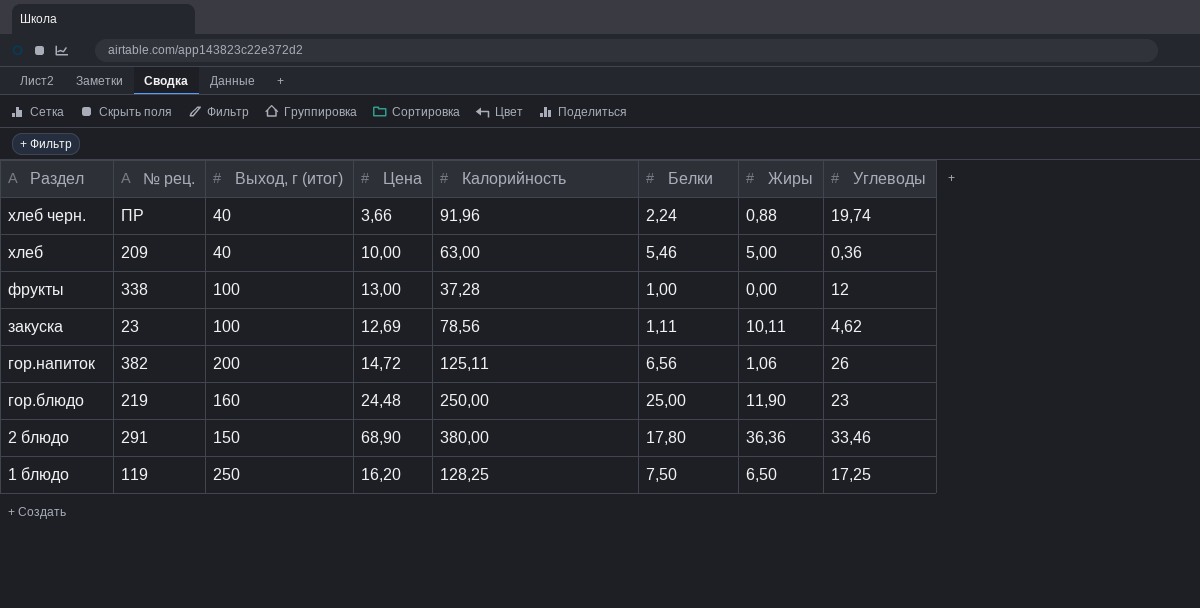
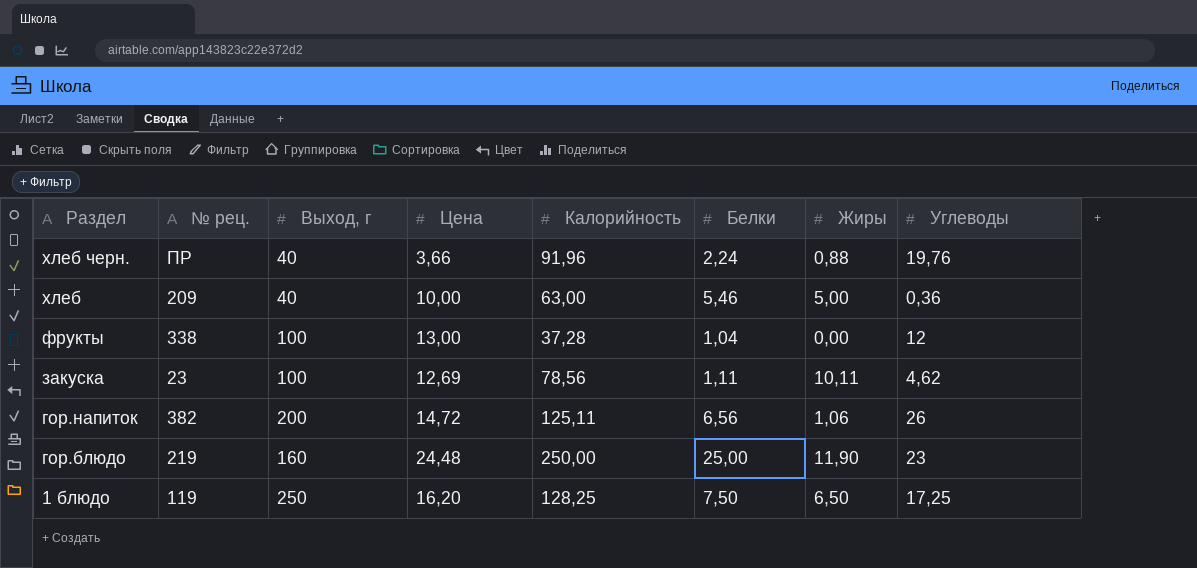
column name: Выход, г (итог) -> Выход, г
row 2 блюдо: 291 | 150 | 68,90 | 380,00 | 17,80 | 36,36 | 33,46 -> none
хлеб черн. | Углеводы: 19,74 -> 19,76
фрукты | Белки: 1,00 -> 1,04

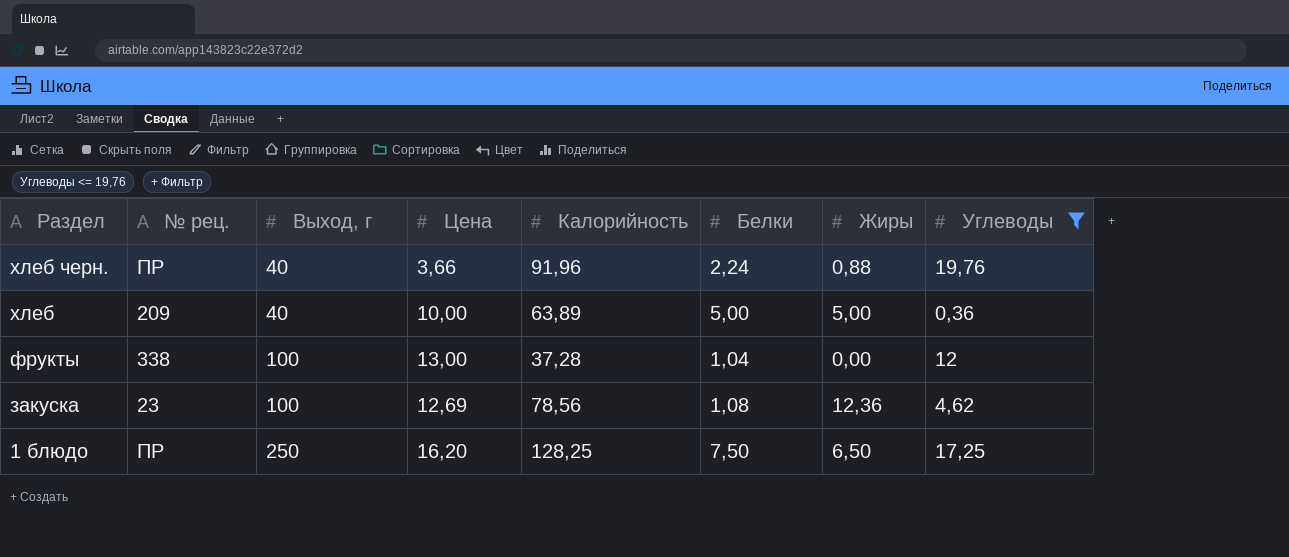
filter: none -> Углеводы <= 19,76
хлеб | Калорийность: 63,00 -> 63,89
хлеб | Белки: 5,46 -> 5,00
закуска | Белки: 1,11 -> 1,08
закуска | Жиры: 10,11 -> 12,36
1 блюдо | № рец.: 119 -> ПР

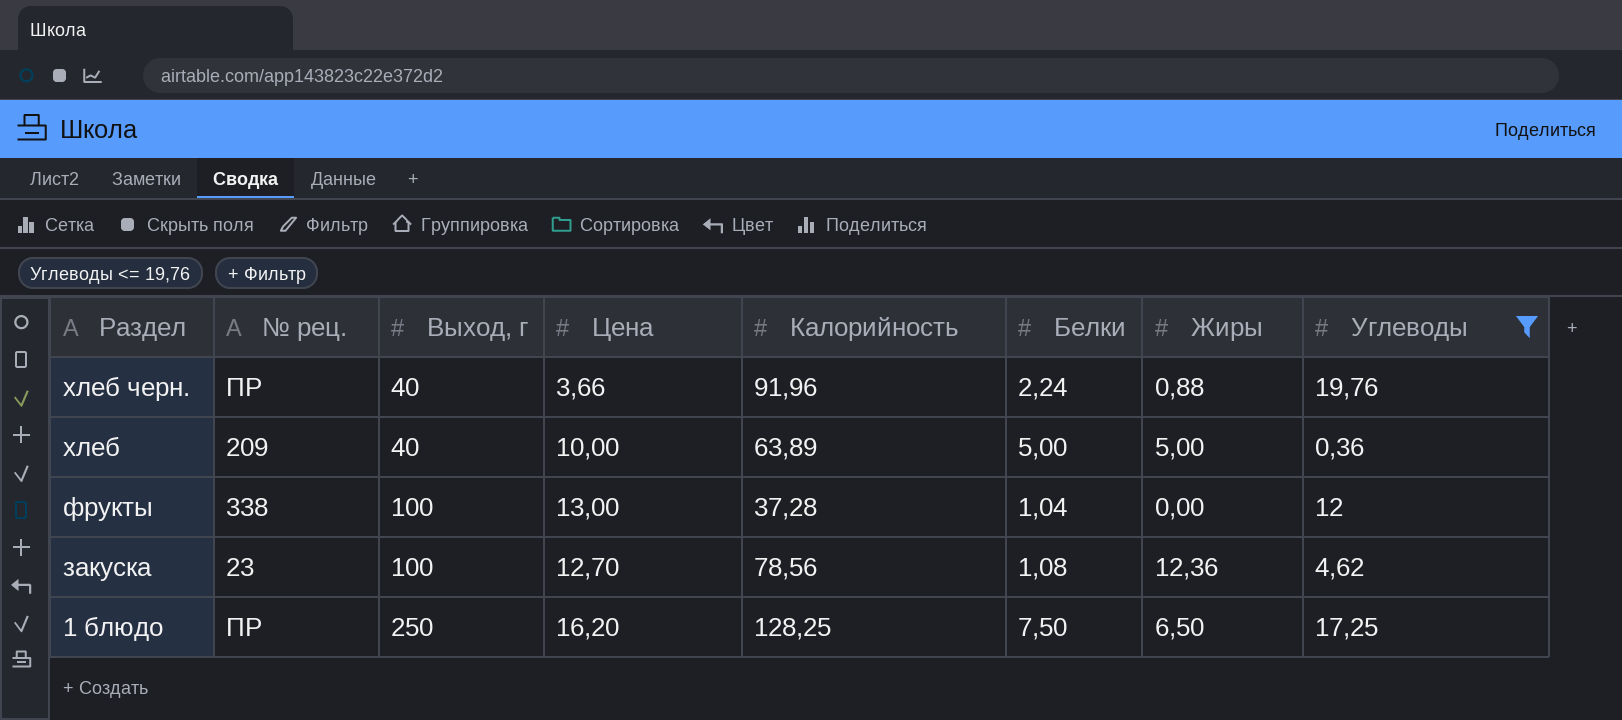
закуска | Цена: 12,69 -> 12,70

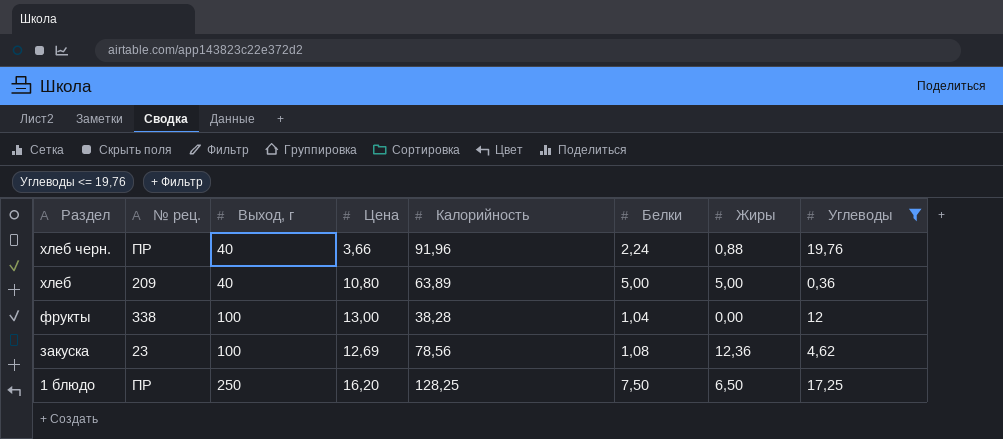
хлеб | Цена: 10,00 -> 10,80
фрукты | Калорийность: 37,28 -> 38,28
закуска | Цена: 12,70 -> 12,69

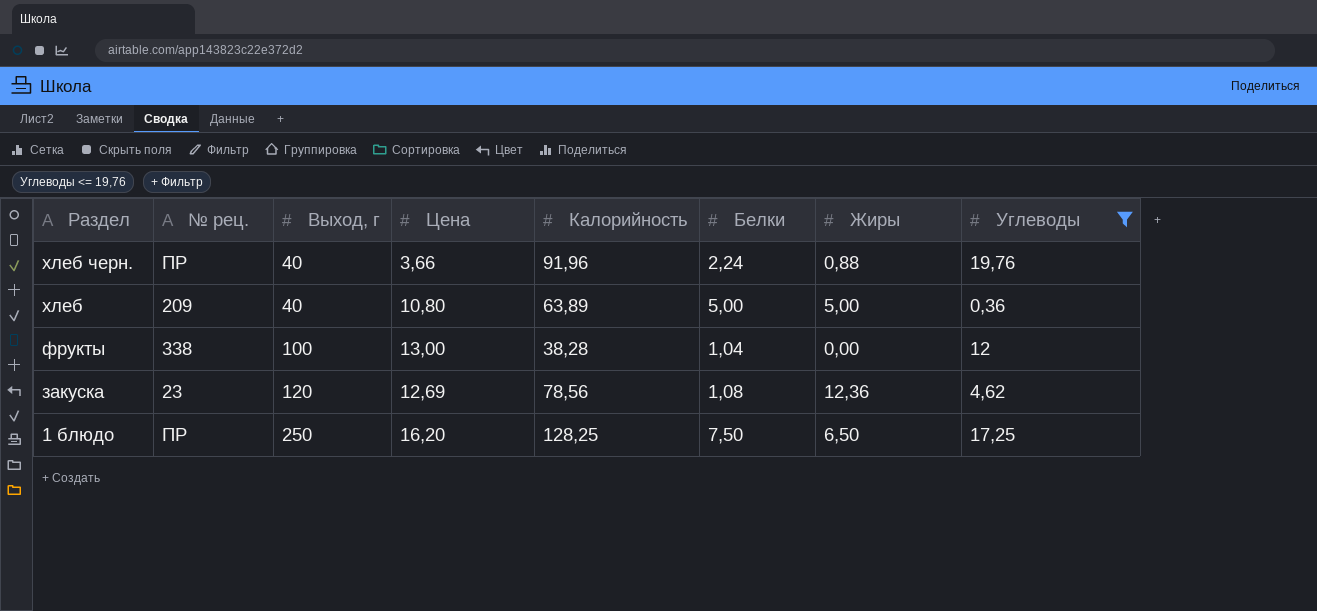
закуска | Выход, г: 100 -> 120

